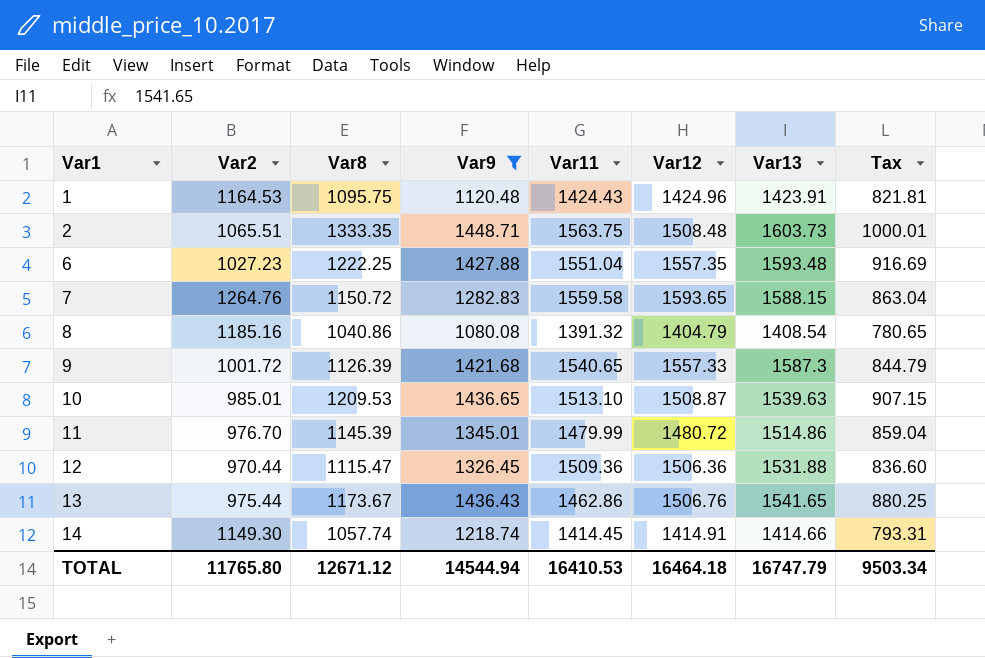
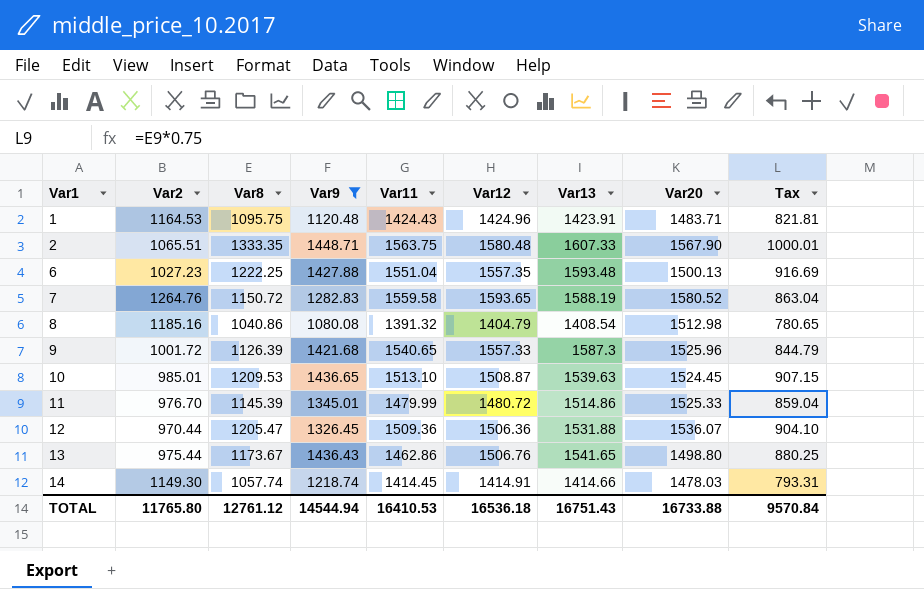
column Var20 | position: none -> 8
2 | Var12: 1508.48 -> 1580.48
2 | Var13: 1603.73 -> 1607.33
7 | Var13: 1588.15 -> 1588.19
12 | Var8: 1115.47 -> 1205.47
12 | Tax: 836.60 -> 904.10
TOTAL | Var8: 12671.12 -> 12761.12
TOTAL | Var12: 16464.18 -> 16536.18
TOTAL | Var13: 16747.79 -> 16751.43
TOTAL | Tax: 9503.34 -> 9570.84

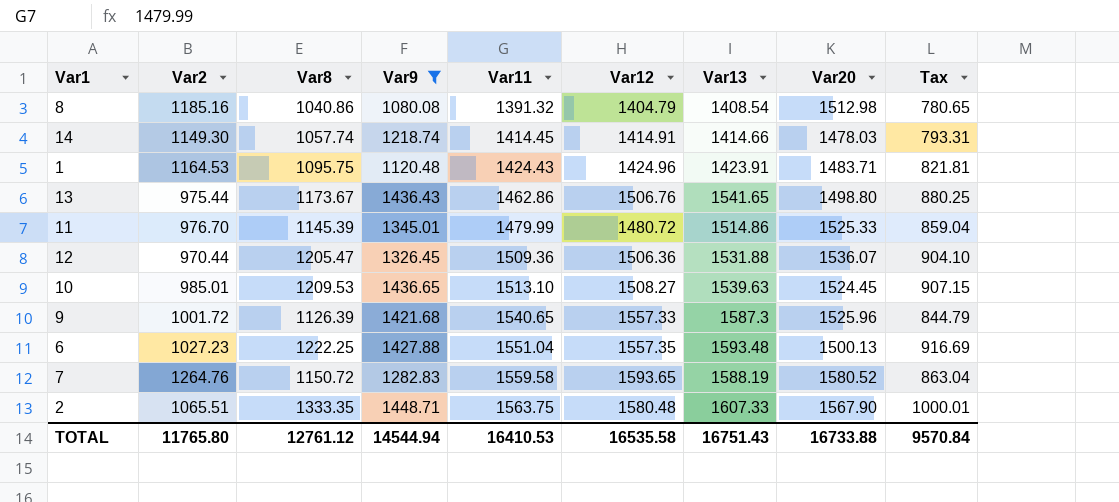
row order: Var1 ascending -> Var11 ascending
10 | Var12: 1508.87 -> 1508.27
TOTAL | Var12: 16536.18 -> 16535.58

